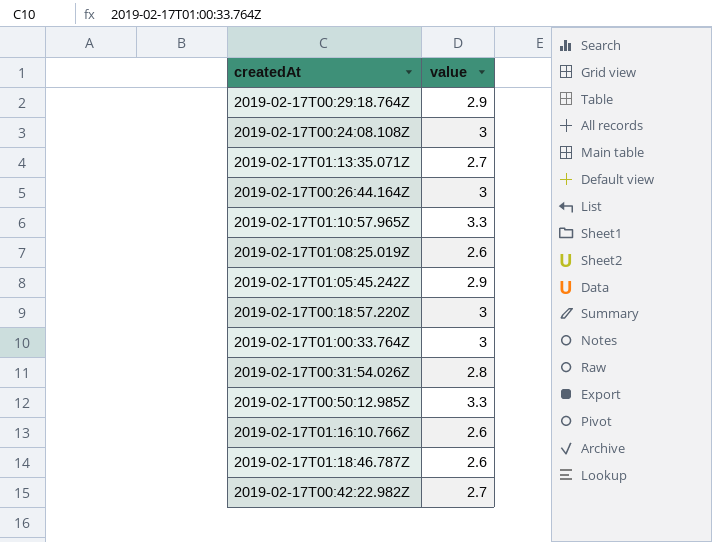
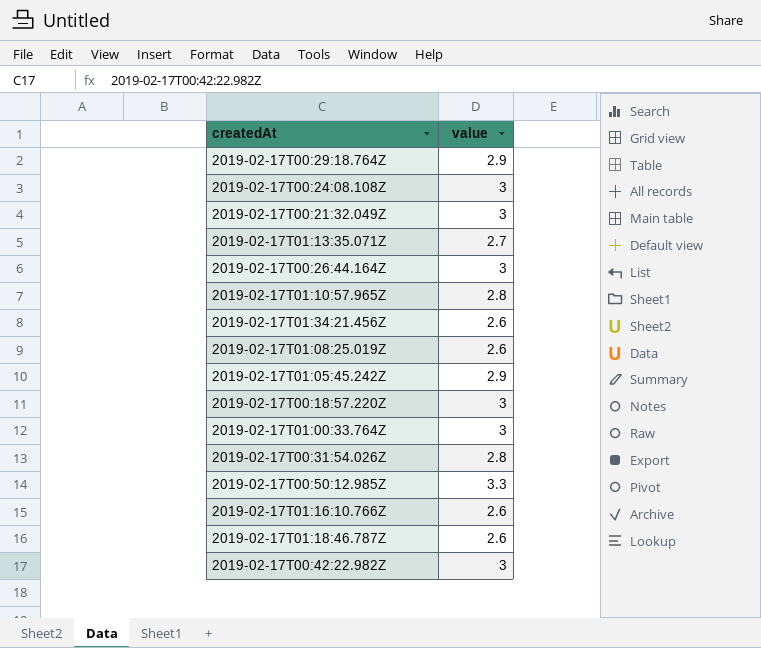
row 2019-02-17T00:21:32.049Z: none -> 3
2019-02-17T01:10:57.965Z | value: 3.3 -> 2.8
row 2019-02-17T01:34:21.456Z: none -> 2.6
2019-02-17T00:42:22.982Z | value: 2.7 -> 3

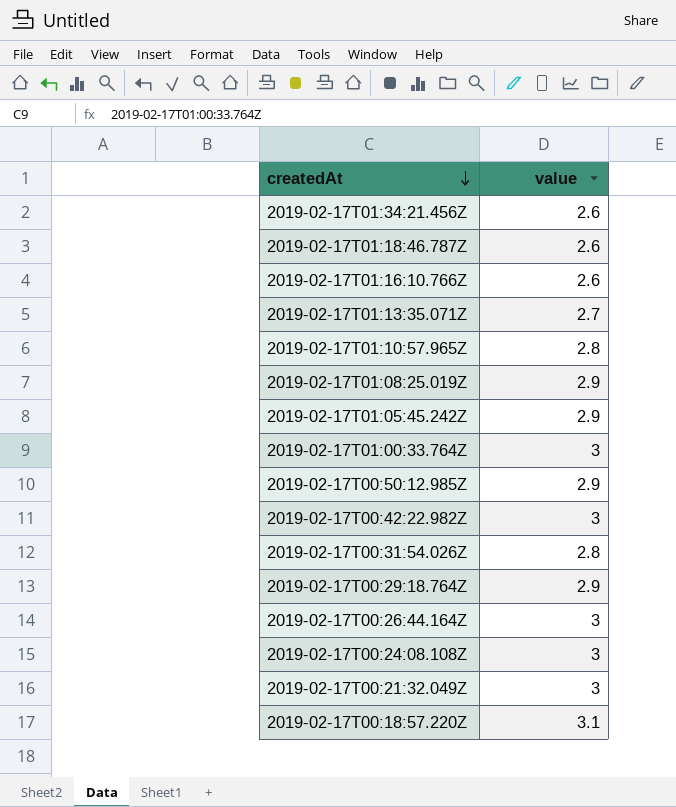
row order: none -> createdAt descending
2019-02-17T01:08:25.019Z | value: 2.6 -> 2.9
2019-02-17T00:50:12.985Z | value: 3.3 -> 2.9
2019-02-17T00:18:57.220Z | value: 3 -> 3.1

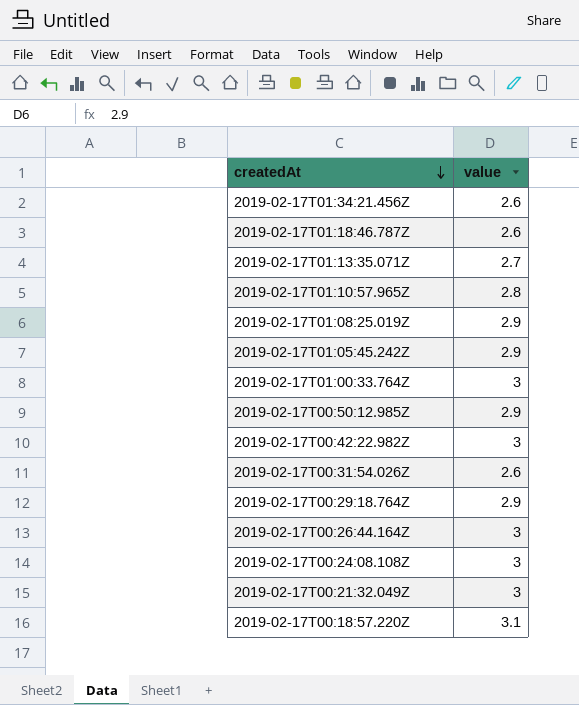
row 2019-02-17T01:16:10.766Z: 2.6 -> none
2019-02-17T00:31:54.026Z | value: 2.8 -> 2.6

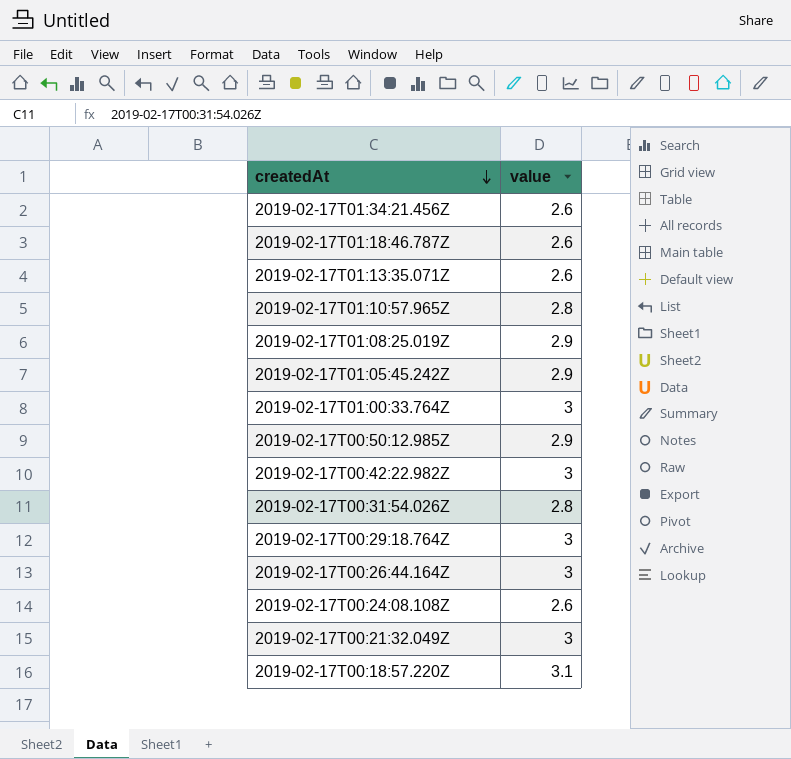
2019-02-17T01:13:35.071Z | value: 2.7 -> 2.6
2019-02-17T00:31:54.026Z | value: 2.6 -> 2.8
2019-02-17T00:29:18.764Z | value: 2.9 -> 3
2019-02-17T00:24:08.108Z | value: 3 -> 2.6

